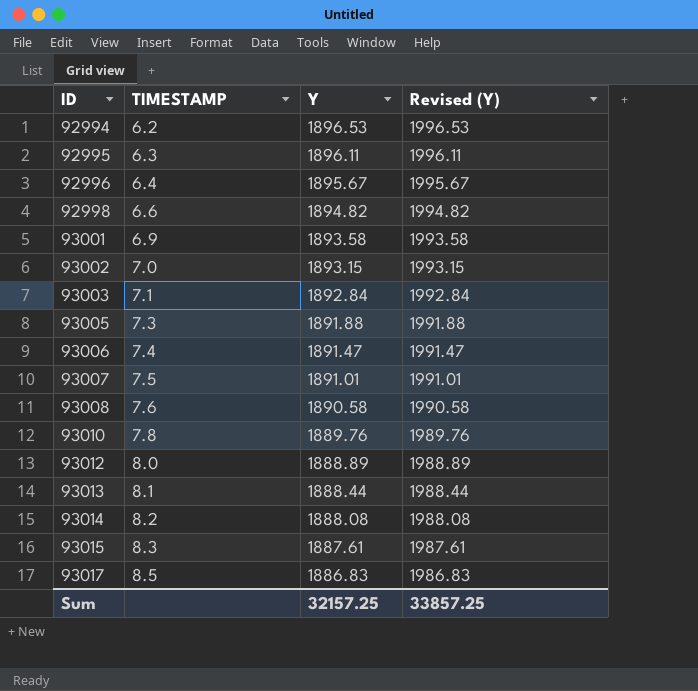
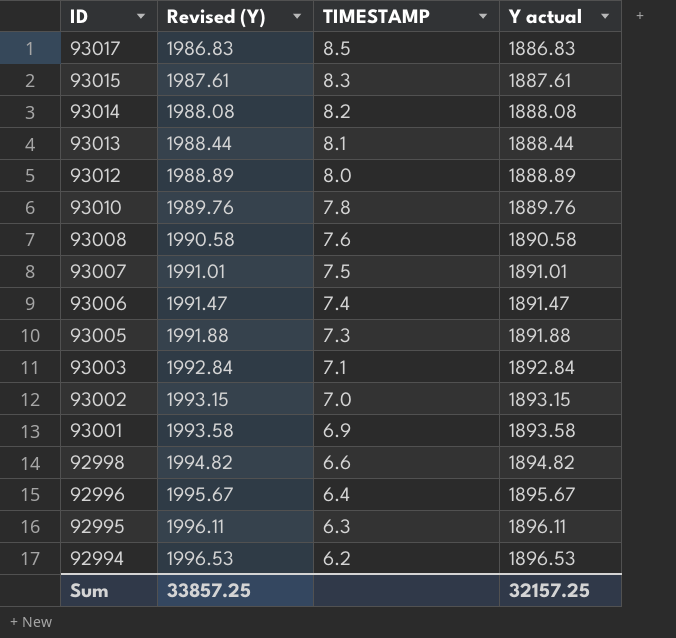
row order: ID ascending -> ID descending
column Revised (Y) | position: 4 -> 2
column name: Y -> Y actual

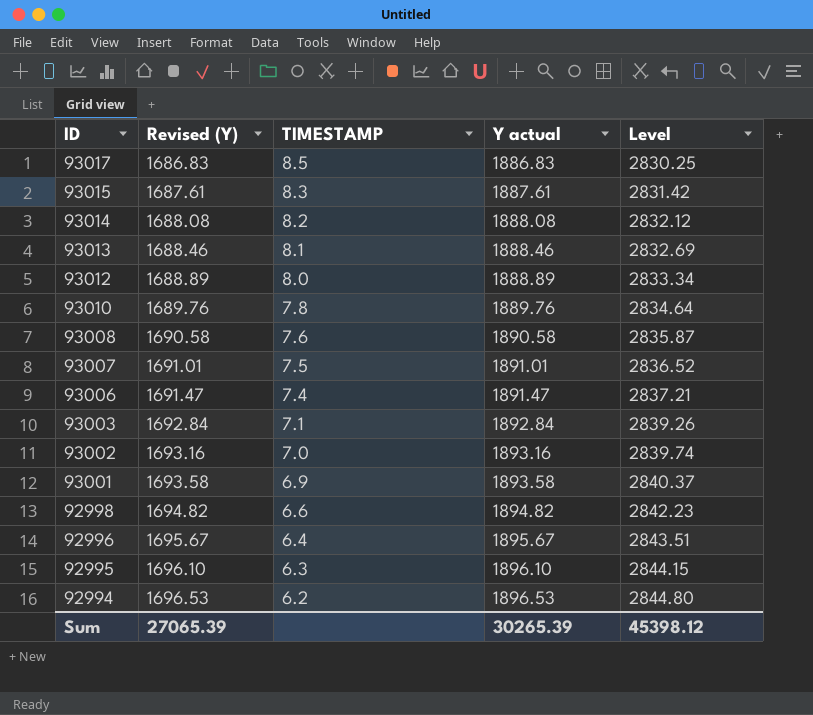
column Revised (Y) | formula: [Y actual] + 100 -> [Y actual] - 200
column Level | formula: none -> [Y actual] * 1.5
row 93005: 1991.88 | 7.3 | 1891.88 -> none
93013 | Y actual: 1888.44 -> 1888.46
93002 | Y actual: 1893.15 -> 1893.16
92995 | Y actual: 1896.11 -> 1896.10
Sum | Revised (Y): 33857.25 -> 27065.39
Sum | Y actual: 32157.25 -> 30265.39

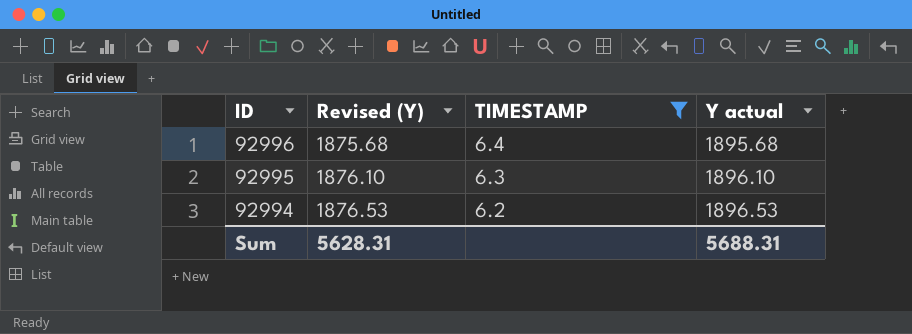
filter: none -> TIMESTAMP <= 6.4
column Level | formula: [Y actual] * 1.5 -> none
column Revised (Y) | formula: [Y actual] - 200 -> [Y actual] - 20
92996 | Y actual: 1895.67 -> 1895.68
Sum | Revised (Y): 27065.39 -> 5628.31
Sum | Y actual: 30265.39 -> 5688.31

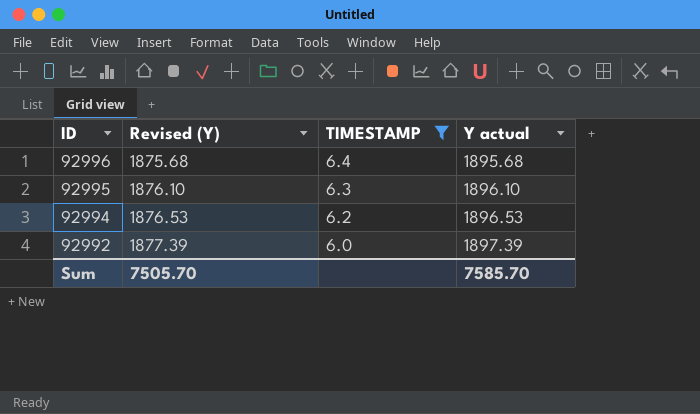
row 92992: none -> 1877.39 | 6.0 | 1897.39
Sum | Revised (Y): 5628.31 -> 7505.70
Sum | Y actual: 5688.31 -> 7585.70

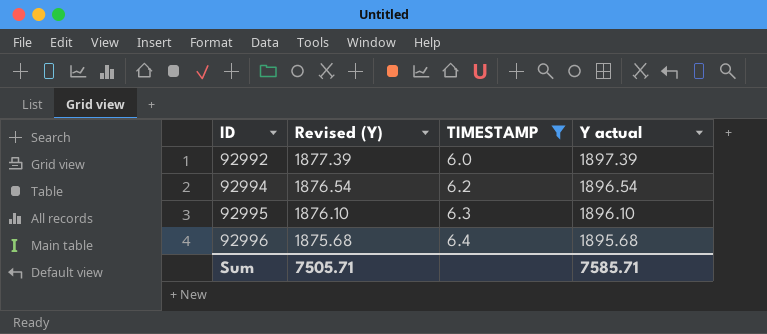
row order: ID descending -> ID ascending
92994 | Revised (Y): 1876.53 -> 1876.54
92994 | Y actual: 1896.53 -> 1896.54
Sum | Revised (Y): 7505.70 -> 7505.71
Sum | Y actual: 7585.70 -> 7585.71

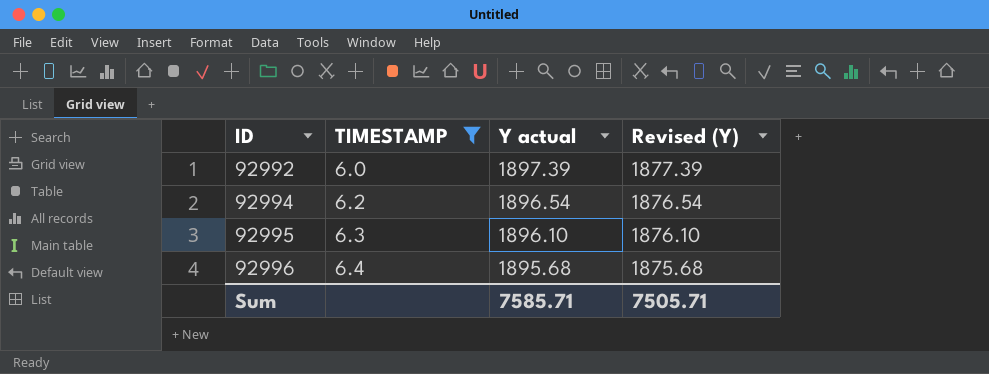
column Revised (Y) | position: 2 -> 4

